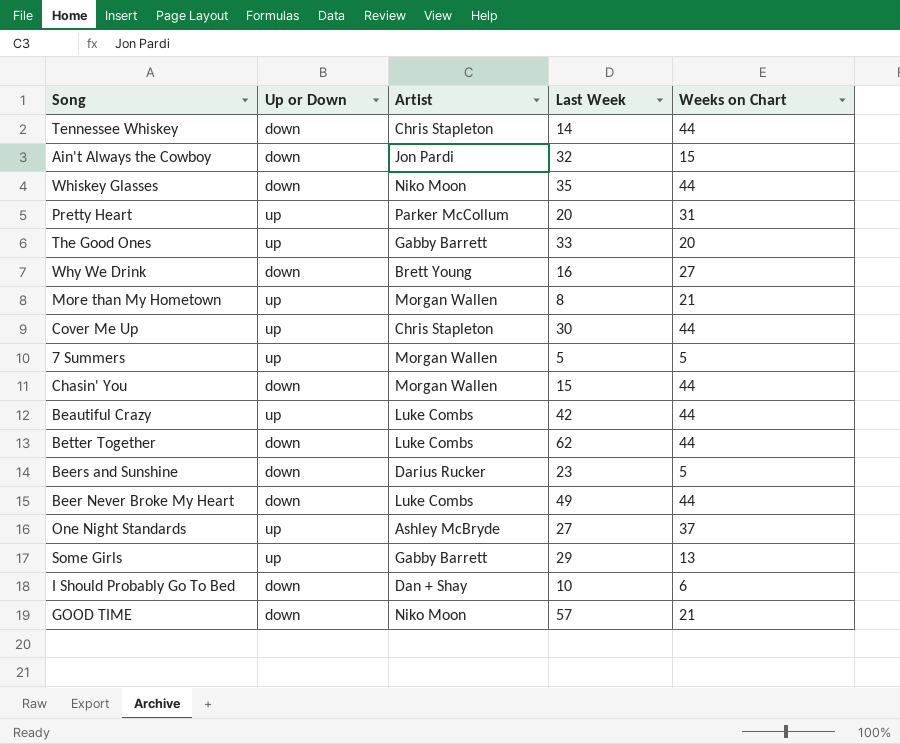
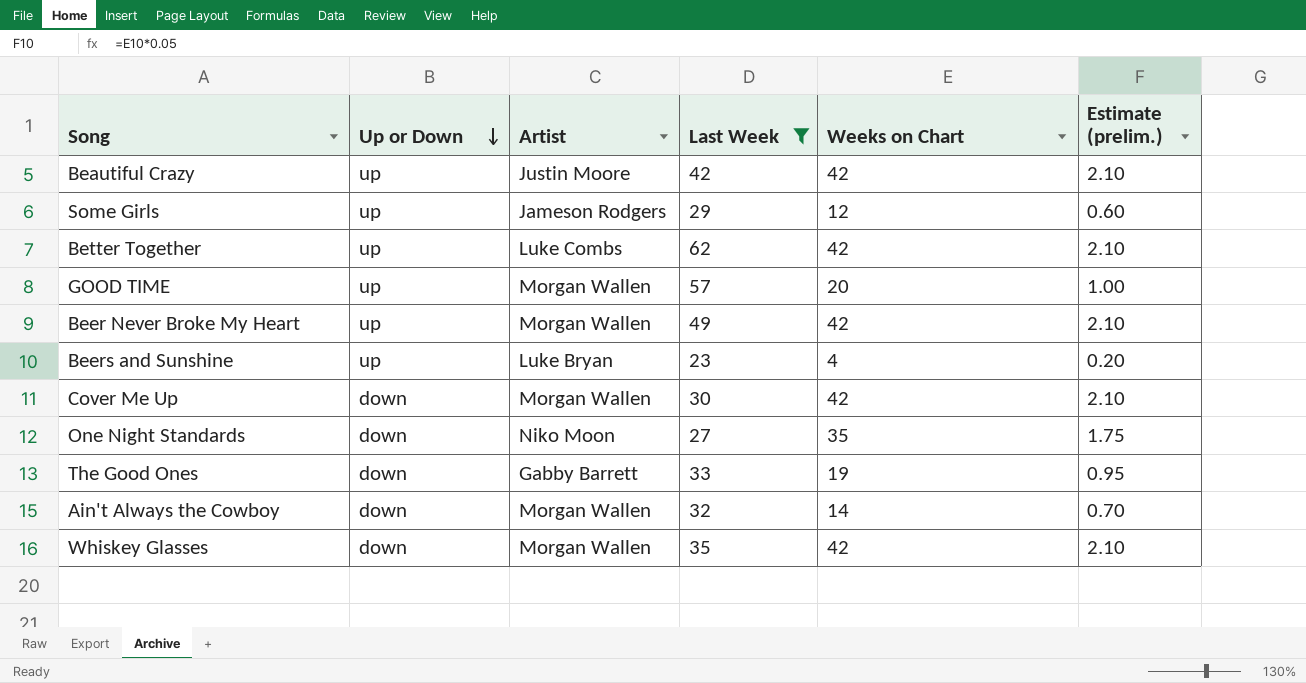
filter: none -> Last Week >= 23
row order: none -> Up or Down descending
column Estimate (prelim.) | formula: none -> [Weeks on Chart] * 0.05
Beautiful Crazy | Artist: Luke Combs -> Justin Moore
Beautiful Crazy | Weeks on Chart: 44 -> 42
Some Girls | Artist: Gabby Barrett -> Jameson Rodgers
Some Girls | Weeks on Chart: 13 -> 12
Better Together | Up or Down: down -> up
Better Together | Weeks on Chart: 44 -> 42
GOOD TIME | Up or Down: down -> up
GOOD TIME | Artist: Niko Moon -> Morgan Wallen
GOOD TIME | Weeks on Chart: 21 -> 20
Beer Never Broke My Heart | Up or Down: down -> up
Beer Never Broke My Heart | Artist: Luke Combs -> Morgan Wallen
Beer Never Broke My Heart | Weeks on Chart: 44 -> 42
Beers and Sunshine | Up or Down: down -> up
Beers and Sunshine | Artist: Darius Rucker -> Luke Bryan
Beers and Sunshine | Weeks on Chart: 5 -> 4
Cover Me Up | Up or Down: up -> down
Cover Me Up | Artist: Chris Stapleton -> Morgan Wallen
Cover Me Up | Weeks on Chart: 44 -> 42
One Night Standards | Up or Down: up -> down
One Night Standards | Artist: Ashley McBryde -> Niko Moon
One Night Standards | Weeks on Chart: 37 -> 35
The Good Ones | Up or Down: up -> down
The Good Ones | Weeks on Chart: 20 -> 19
Ain't Always the Cowboy | Artist: Jon Pardi -> Morgan Wallen
Ain't Always the Cowboy | Weeks on Chart: 15 -> 14
Whiskey Glasses | Artist: Niko Moon -> Morgan Wallen
Whiskey Glasses | Weeks on Chart: 44 -> 42

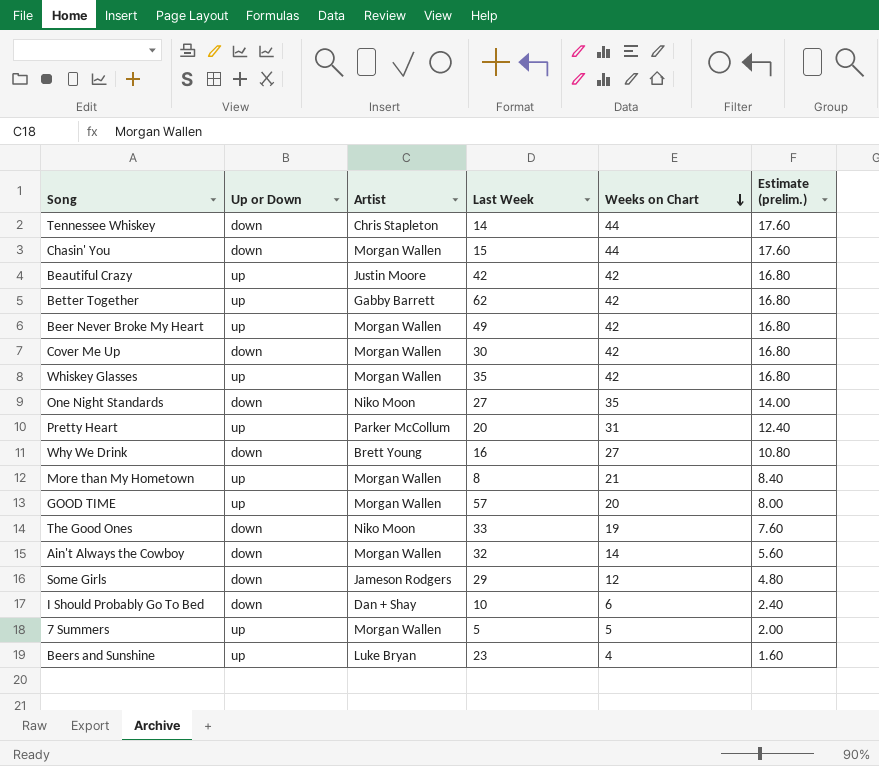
filter: Last Week >= 23 -> none
row order: Up or Down descending -> Weeks on Chart descending
column Estimate (prelim.) | formula: [Weeks on Chart] * 0.05 -> [Weeks on Chart] * 0.4
Better Together | Artist: Luke Combs -> Gabby Barrett
Whiskey Glasses | Up or Down: down -> up
The Good Ones | Artist: Gabby Barrett -> Niko Moon
Some Girls | Up or Down: up -> down

